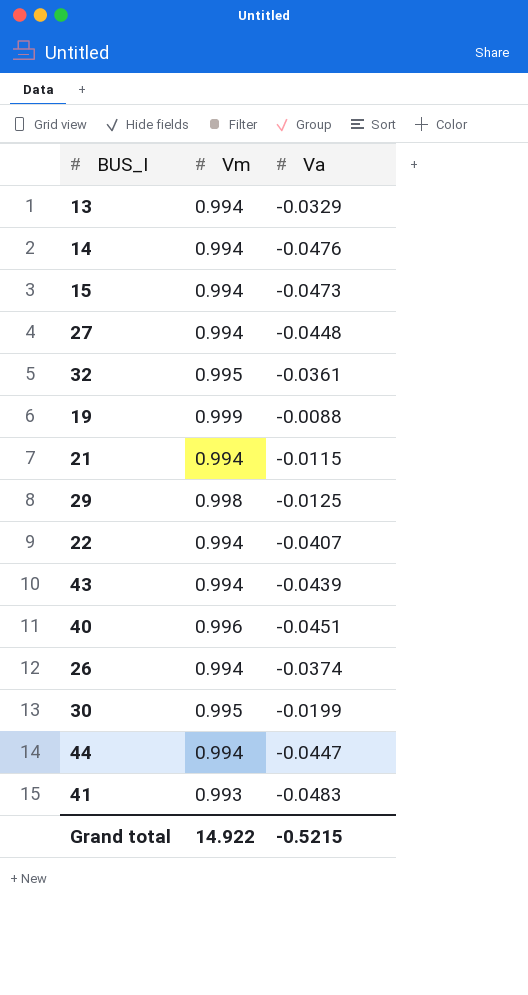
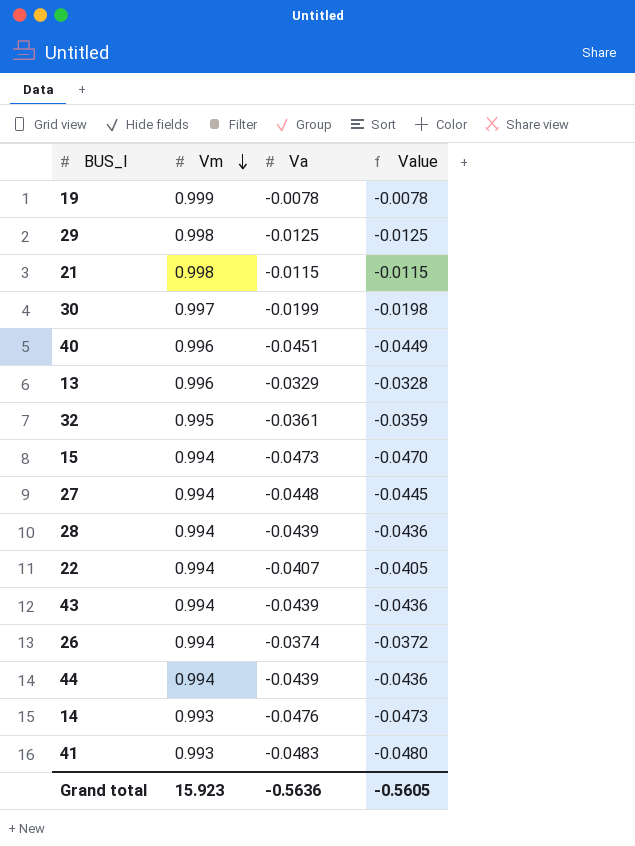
row order: none -> Vm descending
column Value | formula: none -> [Vm] * [Va]
19 | Va: -0.0088 -> -0.0078
21 | Vm: 0.994 -> 0.998
30 | Vm: 0.995 -> 0.997
13 | Vm: 0.994 -> 0.996
row 28: none -> 0.994 | -0.0439 | -0.0436
44 | Va: -0.0447 -> -0.0439
14 | Vm: 0.994 -> 0.993
Grand total | Vm: 14.922 -> 15.923
Grand total | Va: -0.5215 -> -0.5636

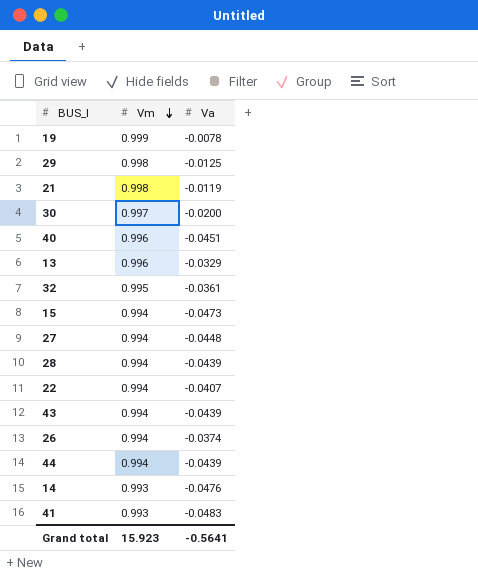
column Value | formula: [Vm] * [Va] -> none
21 | Va: -0.0115 -> -0.0119
30 | Va: -0.0199 -> -0.0200
Grand total | Va: -0.5636 -> -0.5641

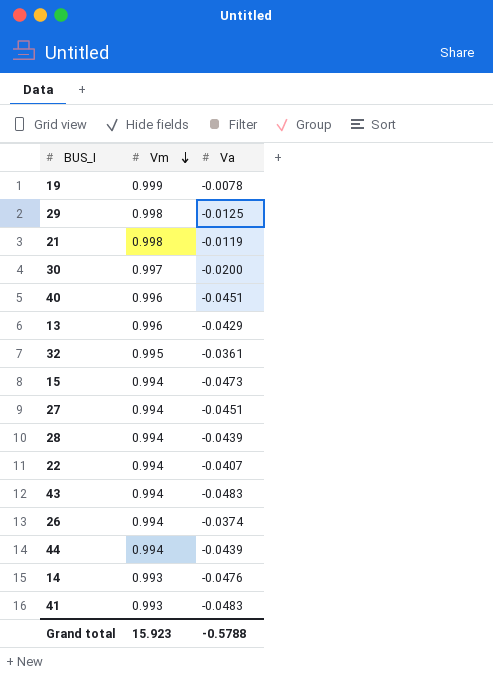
13 | Va: -0.0329 -> -0.0429
27 | Va: -0.0448 -> -0.0451
43 | Va: -0.0439 -> -0.0483
Grand total | Va: -0.5641 -> -0.5788

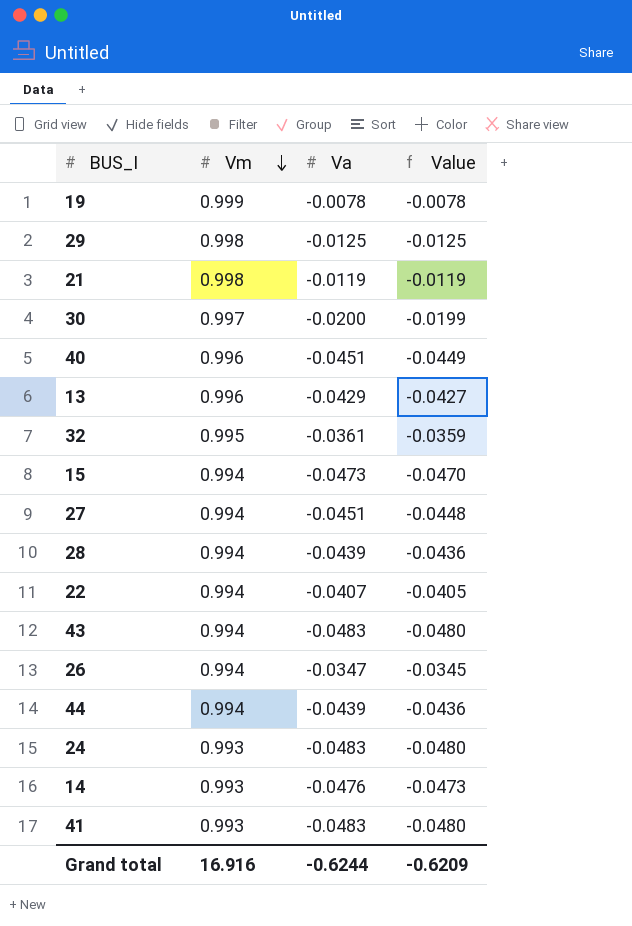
column Value | formula: none -> [Vm] * [Va]
26 | Va: -0.0374 -> -0.0347
row 24: none -> 0.993 | -0.0483 | -0.0480
Grand total | Vm: 15.923 -> 16.916
Grand total | Va: -0.5788 -> -0.6244

